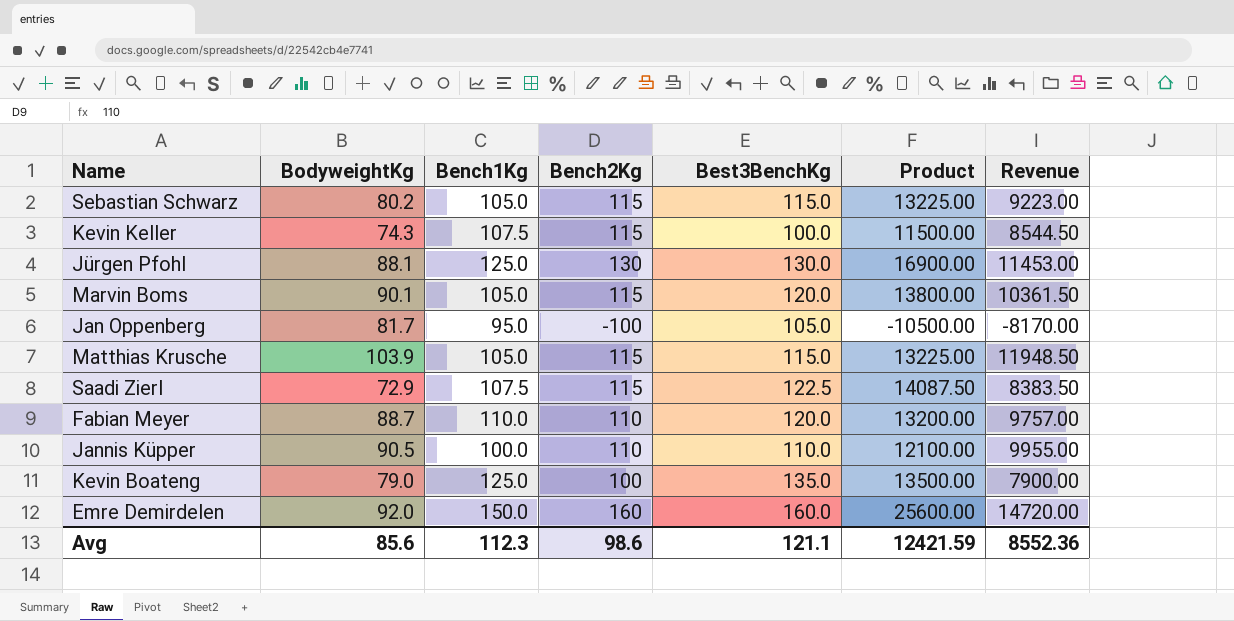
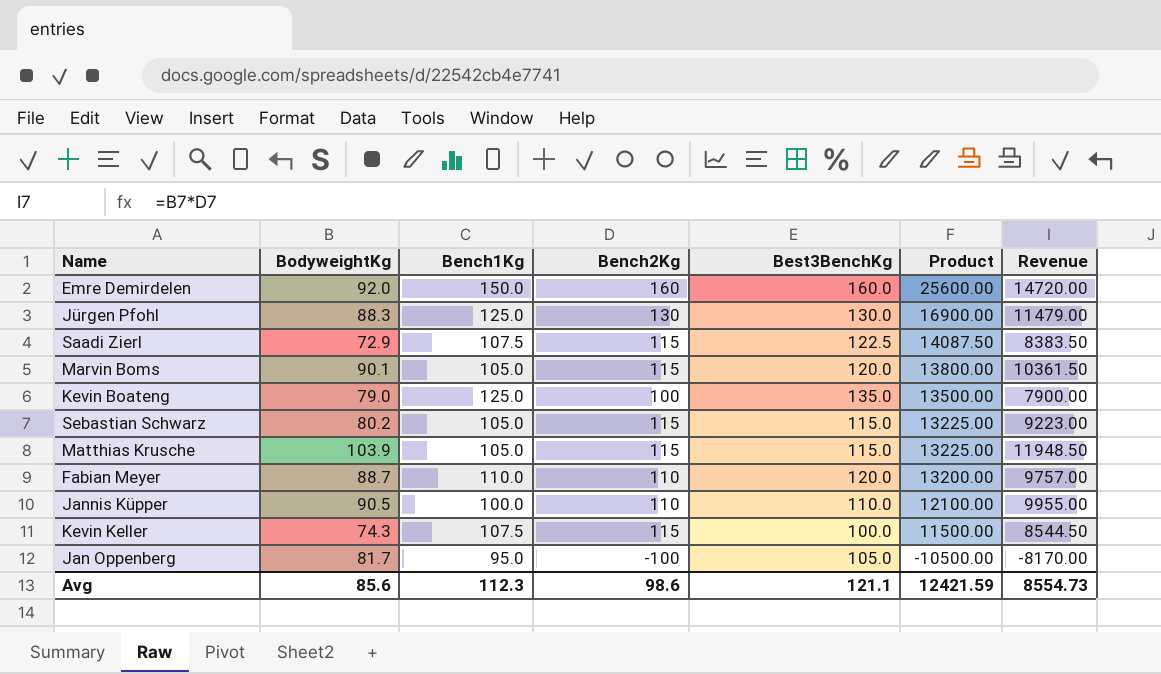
row order: none -> Product descending
Jürgen Pfohl | BodyweightKg: 88.1 -> 88.3
Jürgen Pfohl | Revenue: 11453.00 -> 11479.00
Avg | Revenue: 8552.36 -> 8554.73

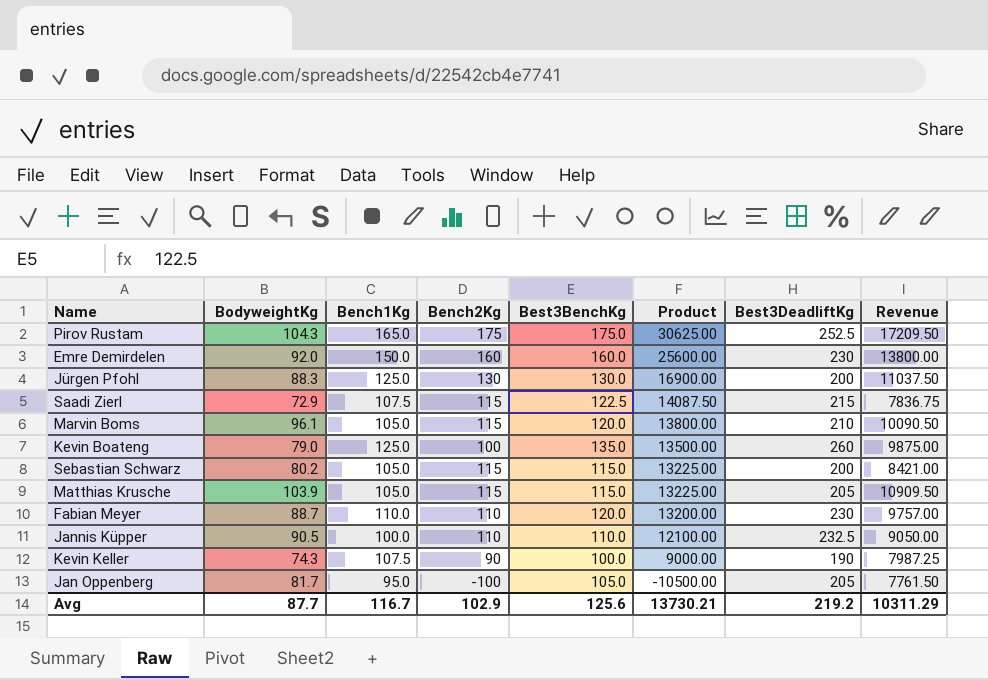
column Best3DeadliftKg | position: none -> 7
column Revenue | formula: [BodyweightKg] * [Bench2Kg] -> [BodyweightKg] * [Bench1Kg]
row Pirov Rustam: none -> 104.3 | 165.0 | 175 | 175.0 | 30625.00 | 252.5 | 17209.50
Marvin Boms | BodyweightKg: 90.1 -> 96.1
Kevin Keller | Bench2Kg: 115 -> 90
Kevin Keller | Product: 11500.00 -> 9000.00
Avg | BodyweightKg: 85.6 -> 87.7
Avg | Bench1Kg: 112.3 -> 116.7
Avg | Bench2Kg: 98.6 -> 102.9
Avg | Best3BenchKg: 121.1 -> 125.6
Avg | Product: 12421.59 -> 13730.21
Avg | Revenue: 8554.73 -> 10311.29

